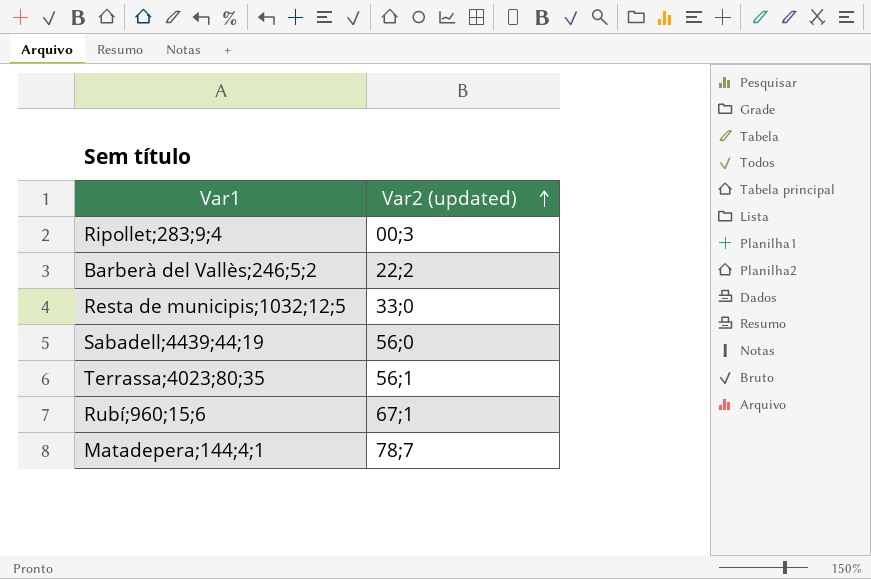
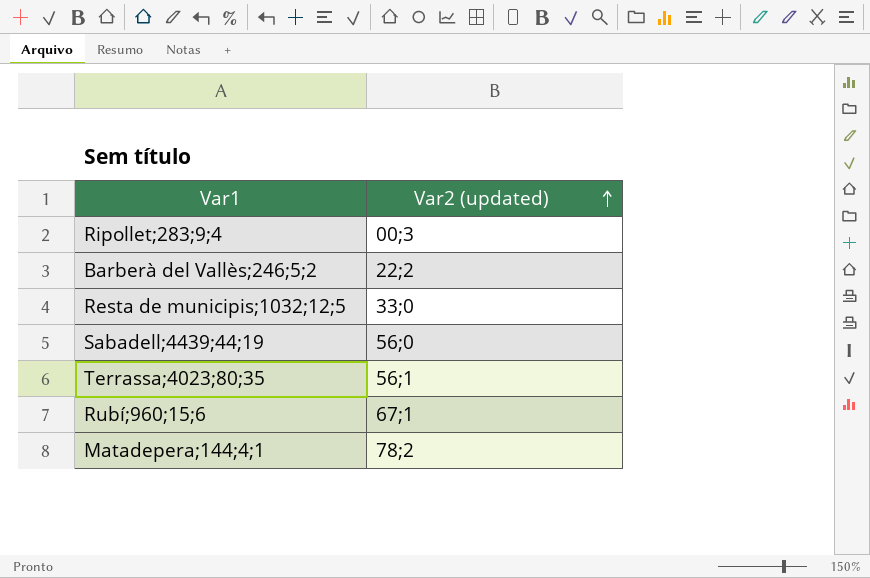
Matadepera;144;4;1 | Var2 (updated): 78;7 -> 78;2

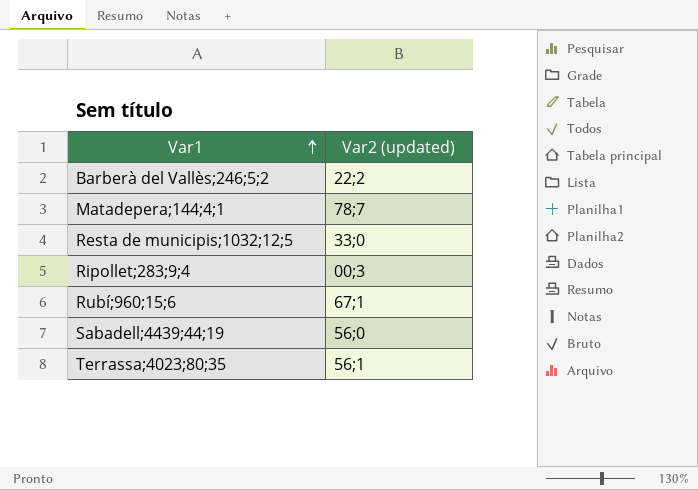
row order: Var2 (updated) ascending -> Var1 ascending
Matadepera;144;4;1 | Var2 (updated): 78;2 -> 78;7

